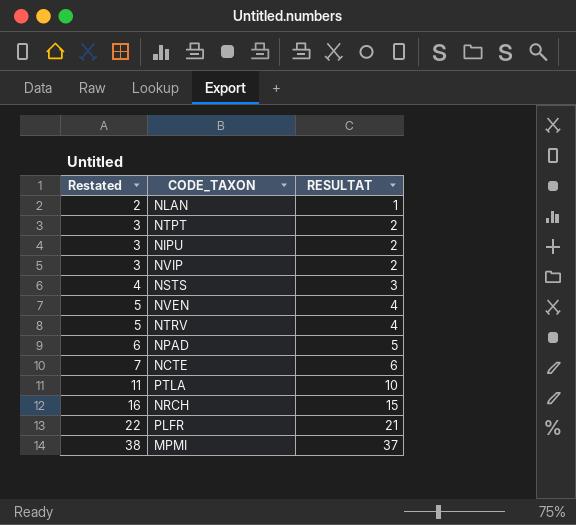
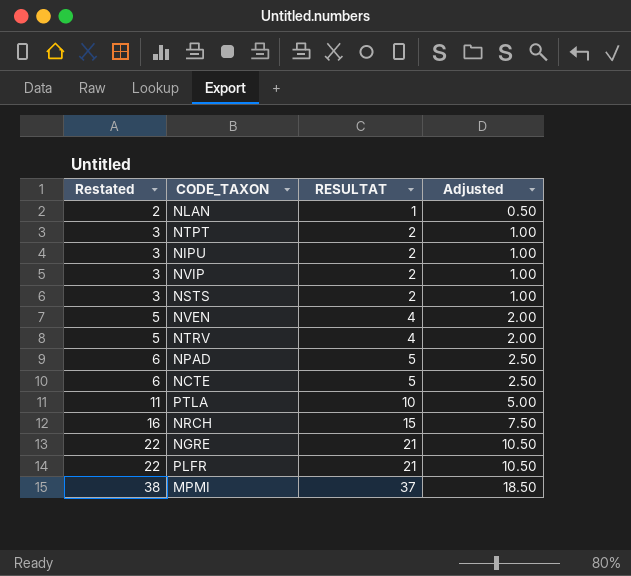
column Adjusted | formula: none -> [RESULTAT] * 0.5
NSTS | Restated: 4 -> 3
NSTS | RESULTAT: 3 -> 2
NCTE | Restated: 7 -> 6
NCTE | RESULTAT: 6 -> 5
row NGRE: none -> 22 | 21 | 10.50

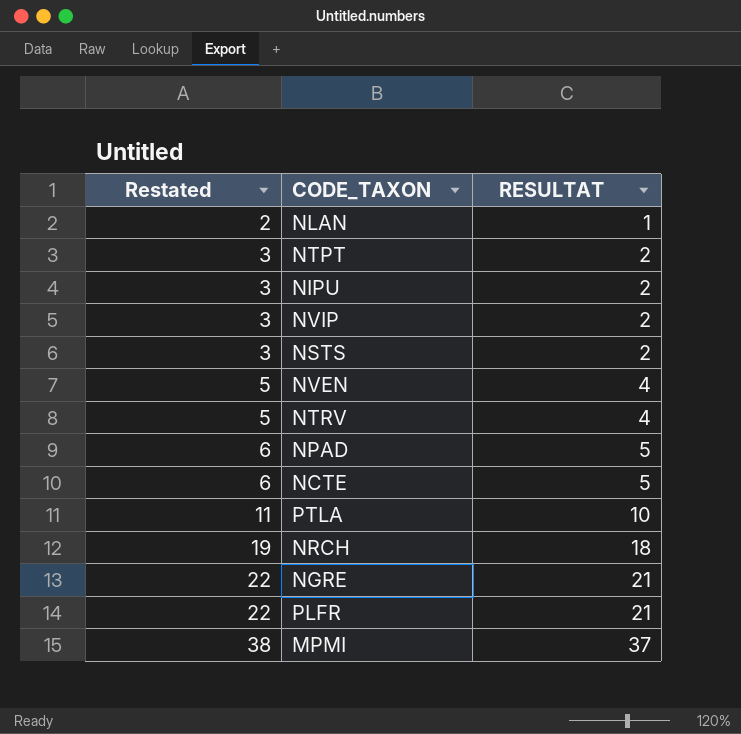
column Adjusted | formula: [RESULTAT] * 0.5 -> none
NRCH | Restated: 16 -> 19
NRCH | RESULTAT: 15 -> 18

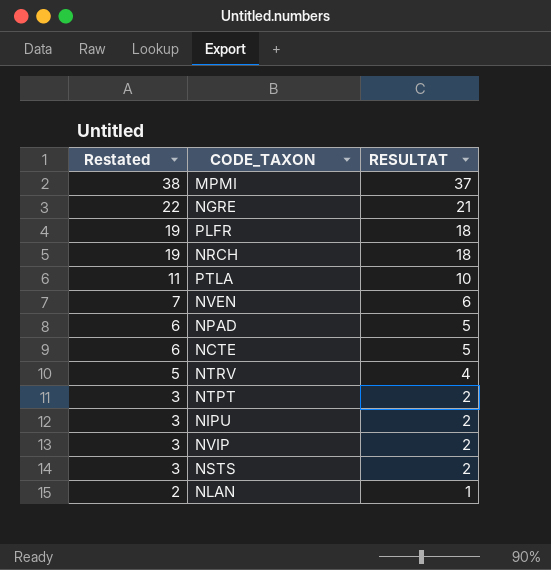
row order: Restated ascending -> Restated descending
PLFR | Restated: 22 -> 19
PLFR | RESULTAT: 21 -> 18
NVEN | Restated: 5 -> 7
NVEN | RESULTAT: 4 -> 6

